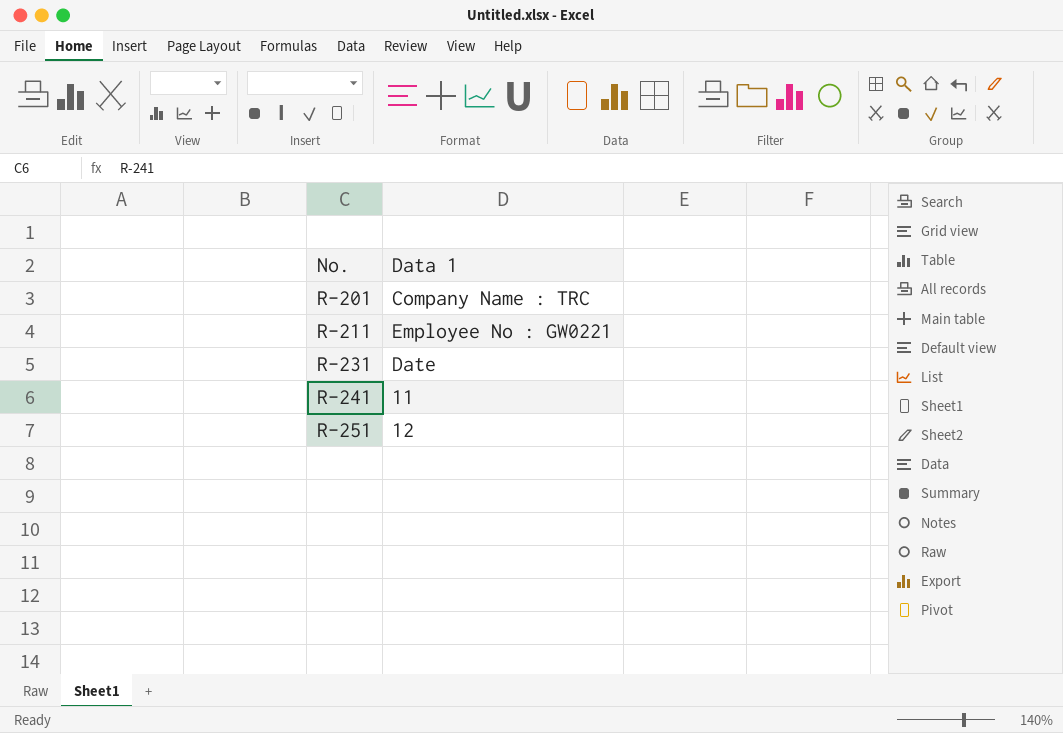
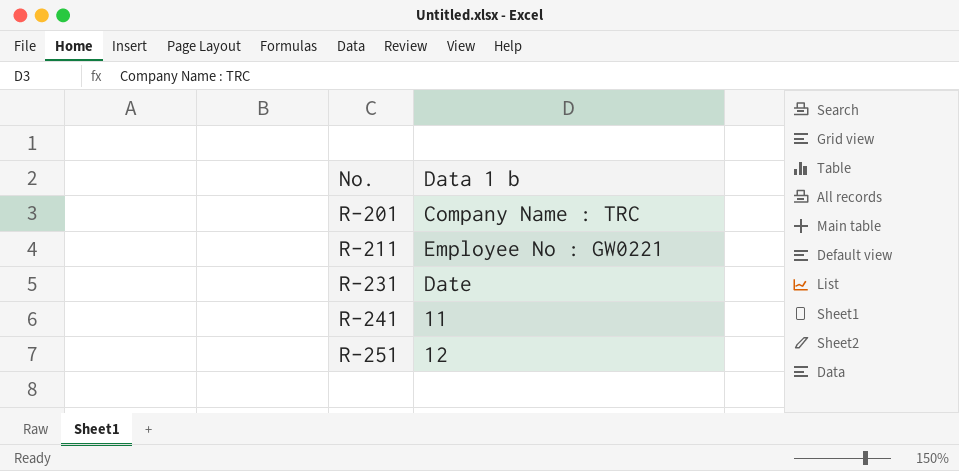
column name: Data 1 -> Data 1 b

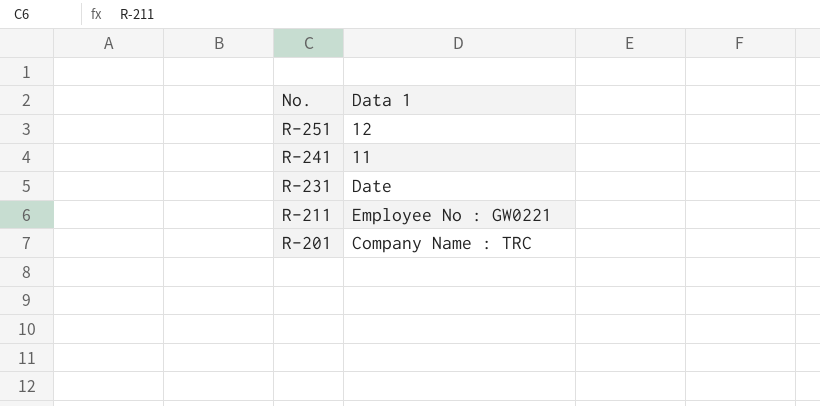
row order: No. ascending -> No. descending
column name: Data 1 b -> Data 1

